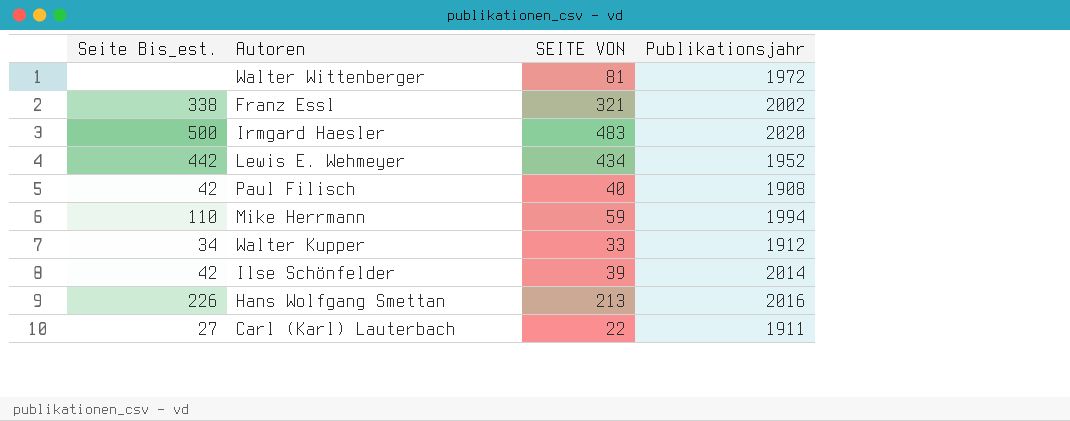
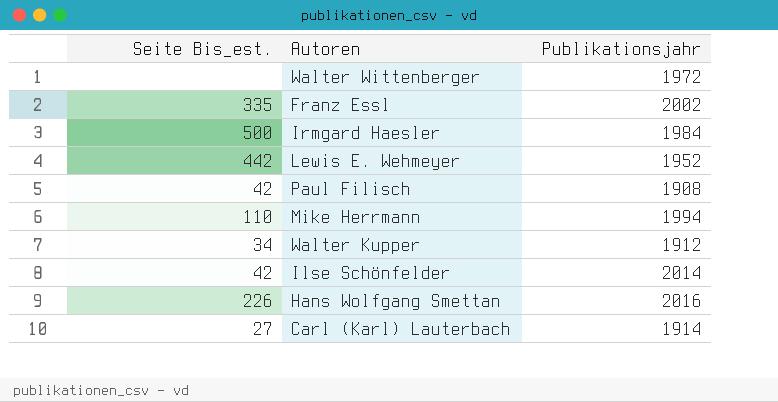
column SEITE VON | position: 3 -> none
Franz Essl | Seite Bis_est.: 338 -> 335
Irmgard Haesler | Publikationsjahr: 2020 -> 1984
Carl (Karl) Lauterbach | Publikationsjahr: 1911 -> 1914

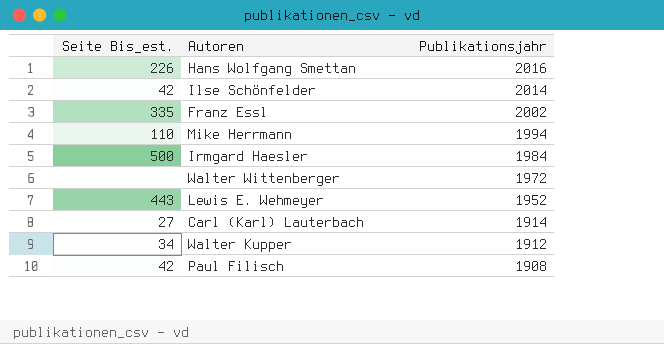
row order: none -> Publikationsjahr descending
Lewis E. Wehmeyer | Seite Bis_est.: 442 -> 443

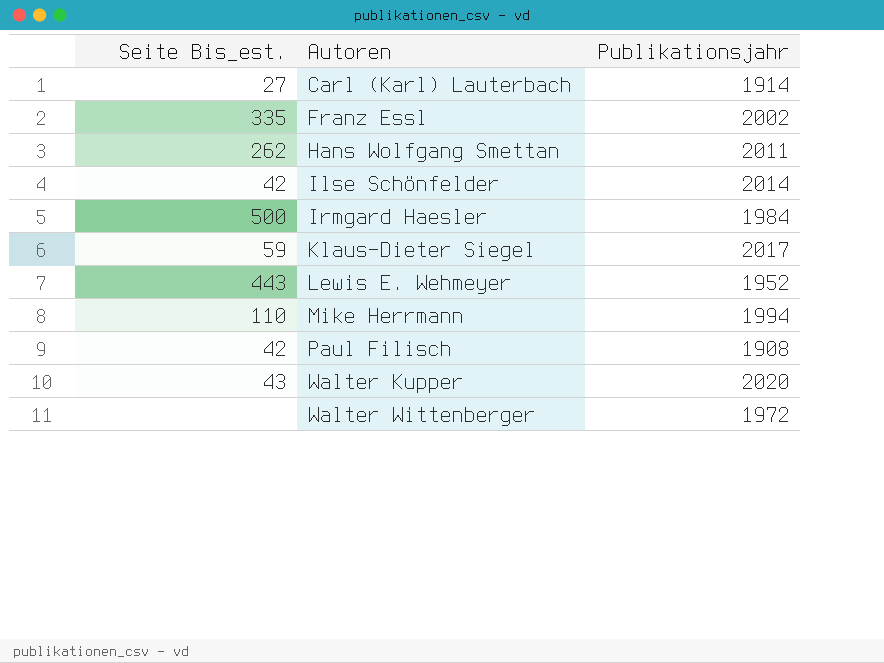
row order: Publikationsjahr descending -> Autoren ascending
Hans Wolfgang Smettan | Seite Bis_est.: 226 -> 262
Hans Wolfgang Smettan | Publikationsjahr: 2016 -> 2011
row Klaus-Dieter Siegel: none -> 59 | 2017
Walter Kupper | Seite Bis_est.: 34 -> 43
Walter Kupper | Publikationsjahr: 1912 -> 2020

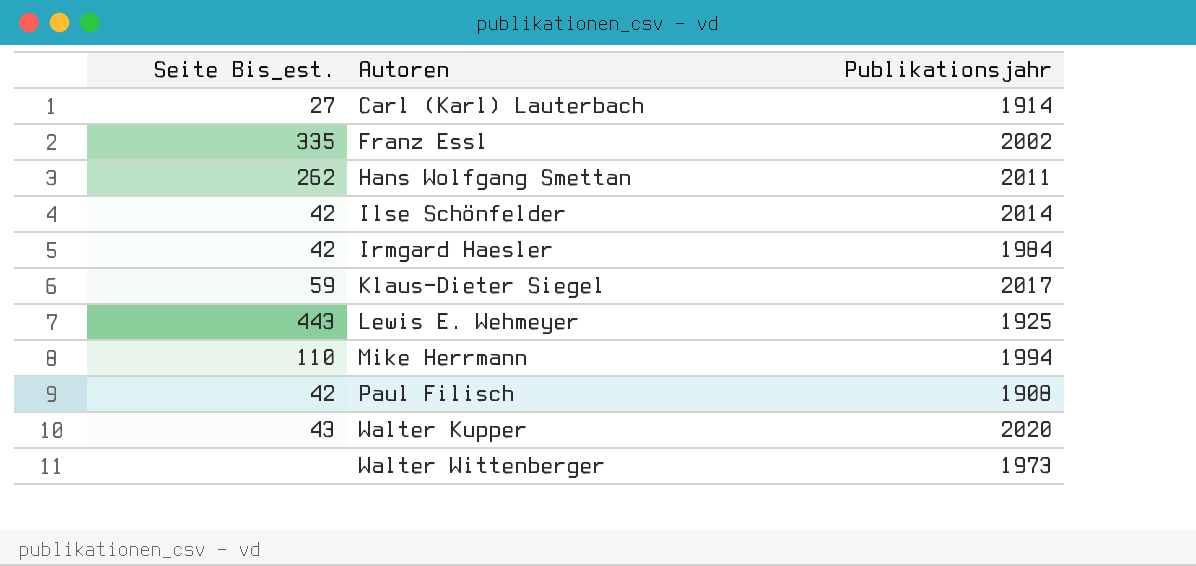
Irmgard Haesler | Seite Bis_est.: 500 -> 42
Lewis E. Wehmeyer | Publikationsjahr: 1952 -> 1925
Walter Wittenberger | Publikationsjahr: 1972 -> 1973

